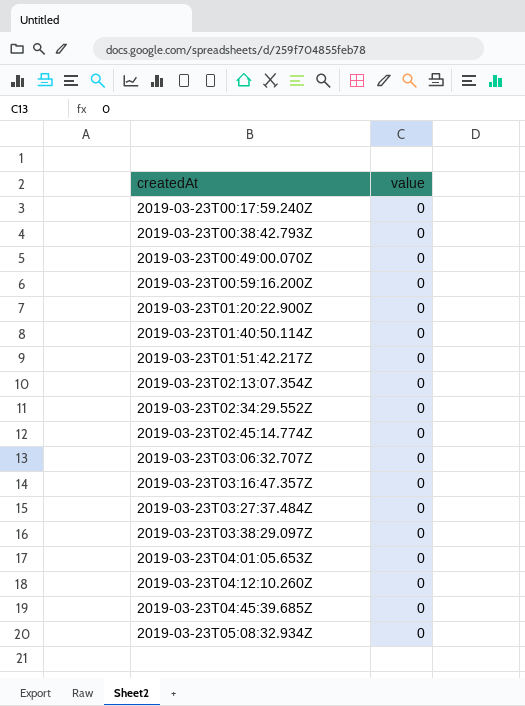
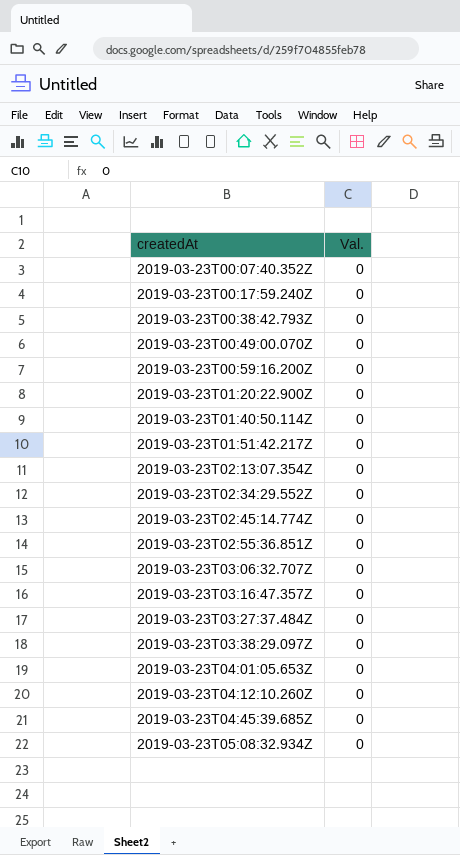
column name: value -> Val.
row 2019-03-23T00:07:40.352Z: none -> 0
row 2019-03-23T02:55:36.851Z: none -> 0

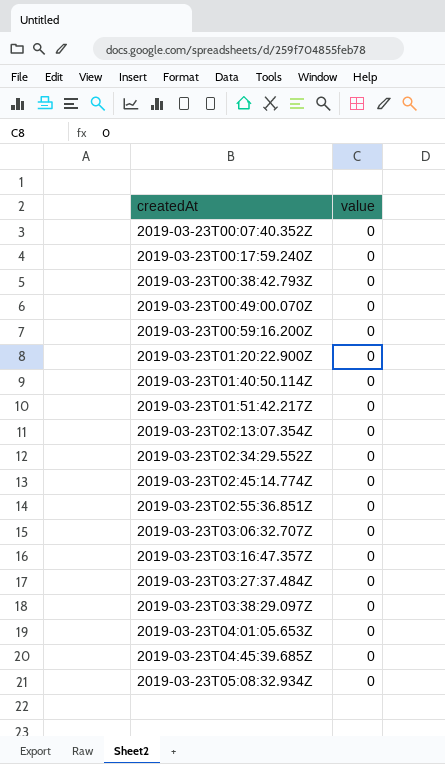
column name: Val. -> value
row 2019-03-23T04:12:10.260Z: 0 -> none

